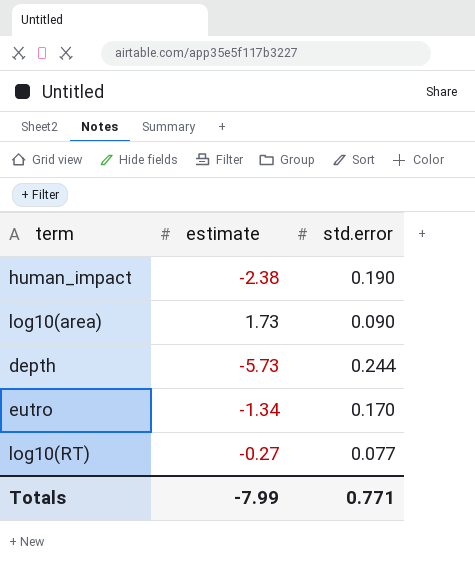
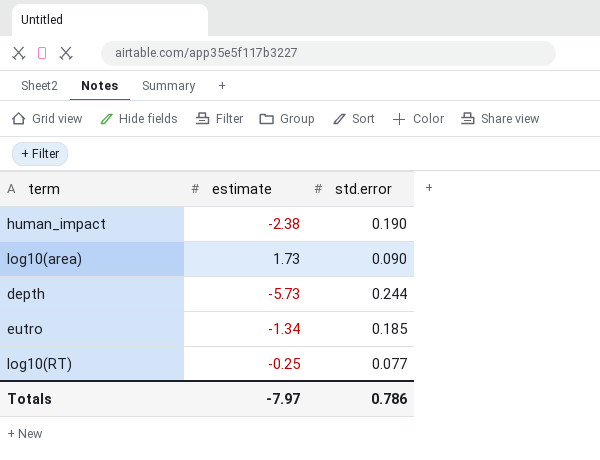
eutro | std.error: 0.170 -> 0.185
log10(RT) | estimate: -0.27 -> -0.25
Totals | estimate: -7.99 -> -7.97
Totals | std.error: 0.771 -> 0.786

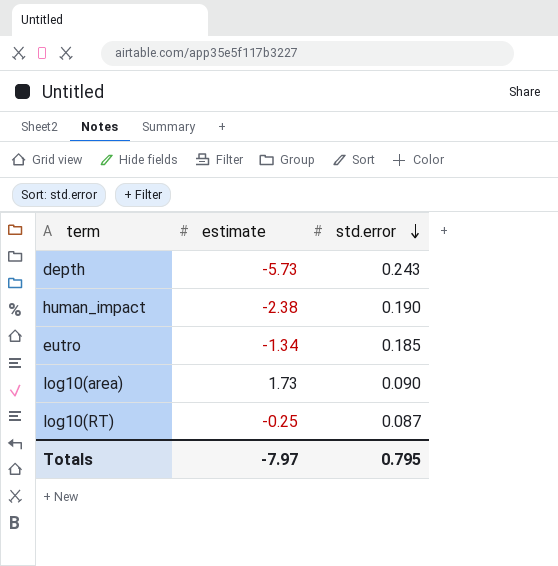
row order: none -> std.error descending
depth | std.error: 0.244 -> 0.243
log10(RT) | std.error: 0.077 -> 0.087
Totals | std.error: 0.786 -> 0.795

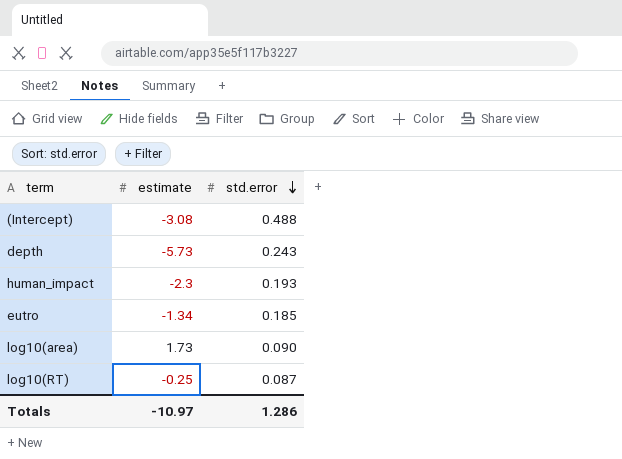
row (Intercept): none -> -3.08 | 0.488
human_impact | estimate: -2.38 -> -2.3
human_impact | std.error: 0.190 -> 0.193
Totals | estimate: -7.97 -> -10.97
Totals | std.error: 0.795 -> 1.286

